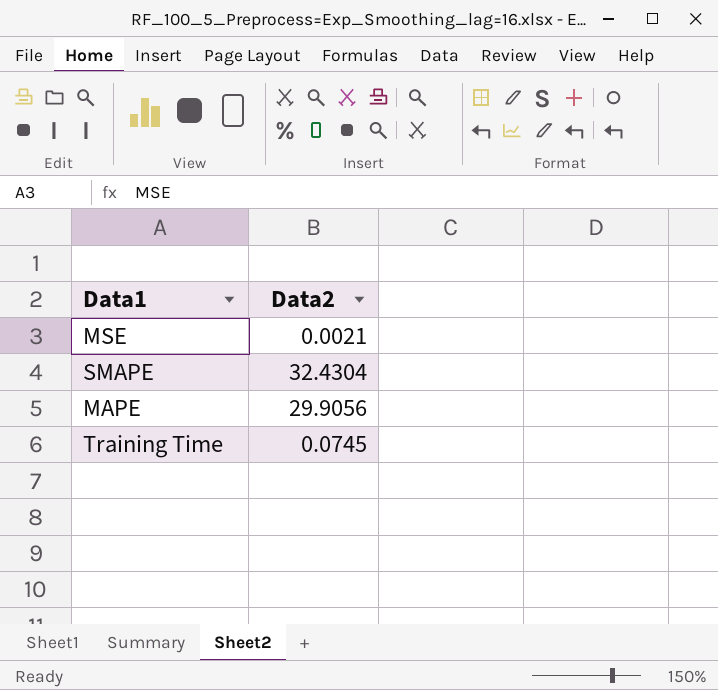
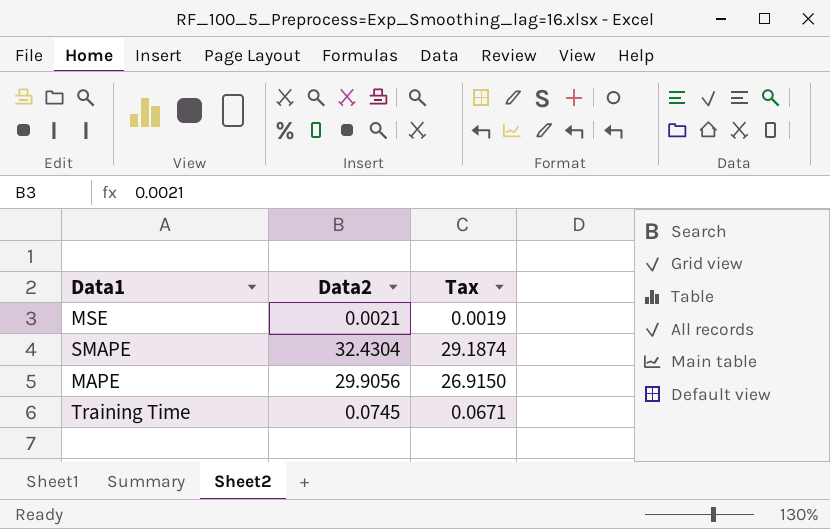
column Tax | formula: none -> [Data2] * 0.9

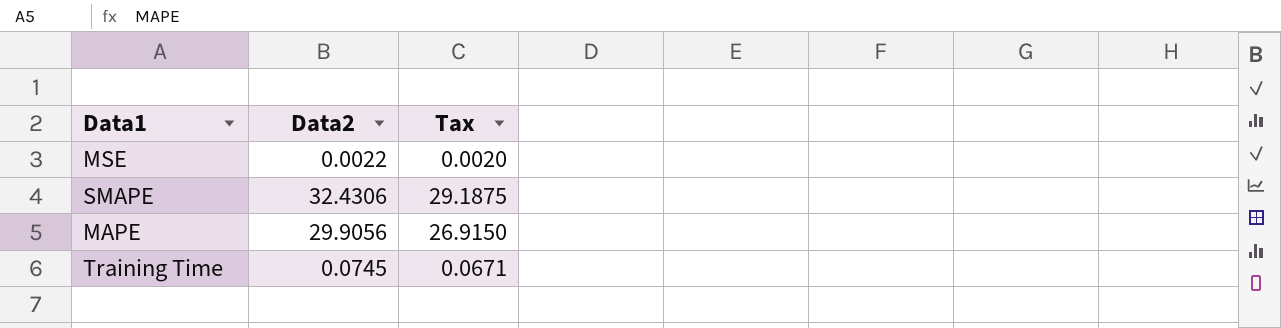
MSE | Data2: 0.0021 -> 0.0022
MSE | Tax: 0.0019 -> 0.0020
SMAPE | Data2: 32.4304 -> 32.4306
SMAPE | Tax: 29.1874 -> 29.1875

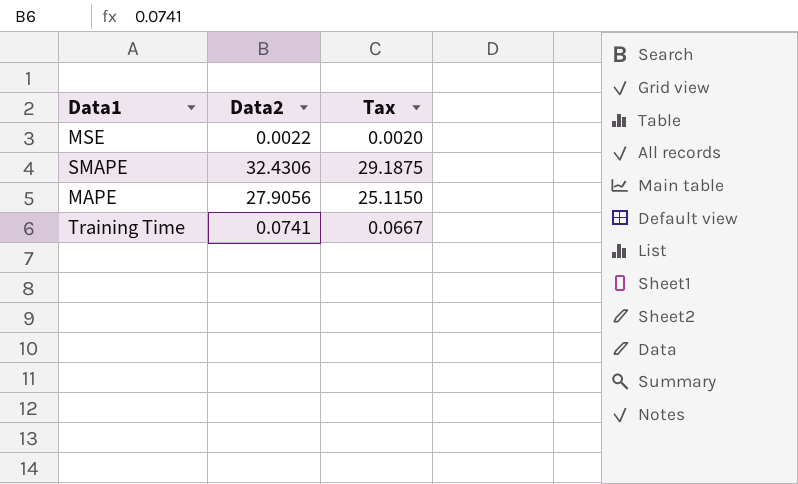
MAPE | Data2: 29.9056 -> 27.9056
MAPE | Tax: 26.9150 -> 25.1150
Training Time | Data2: 0.0745 -> 0.0741
Training Time | Tax: 0.0671 -> 0.0667

